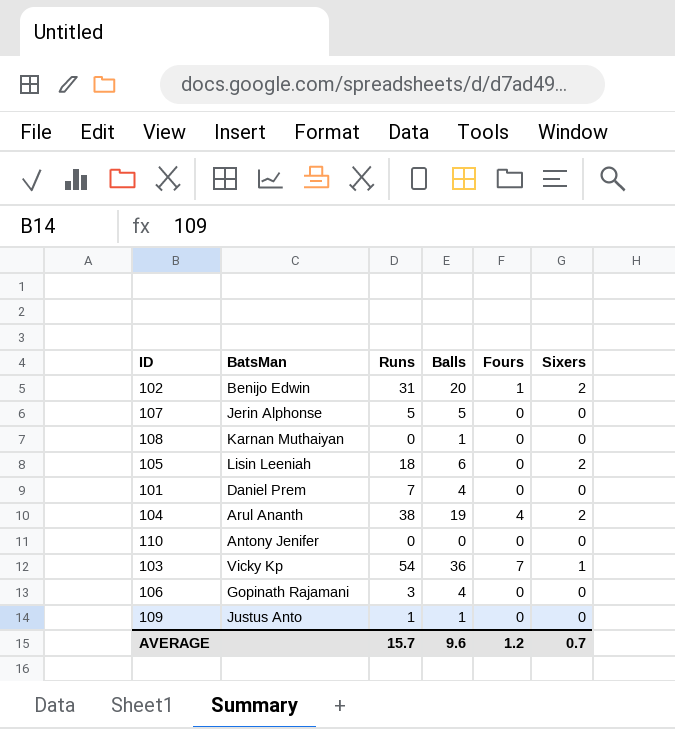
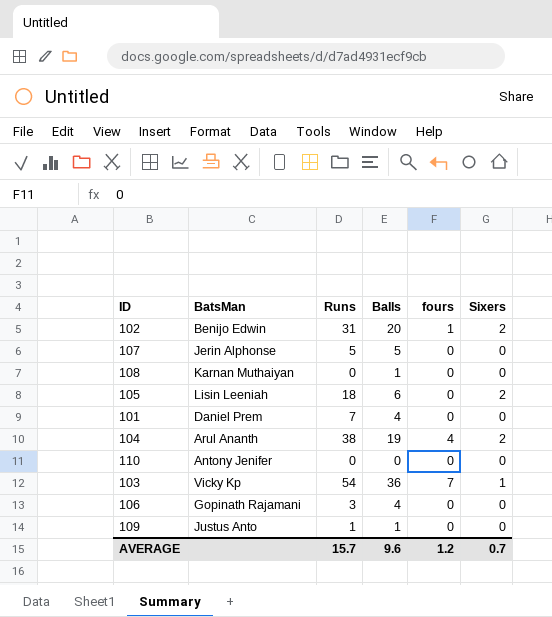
column name: Fours -> fours

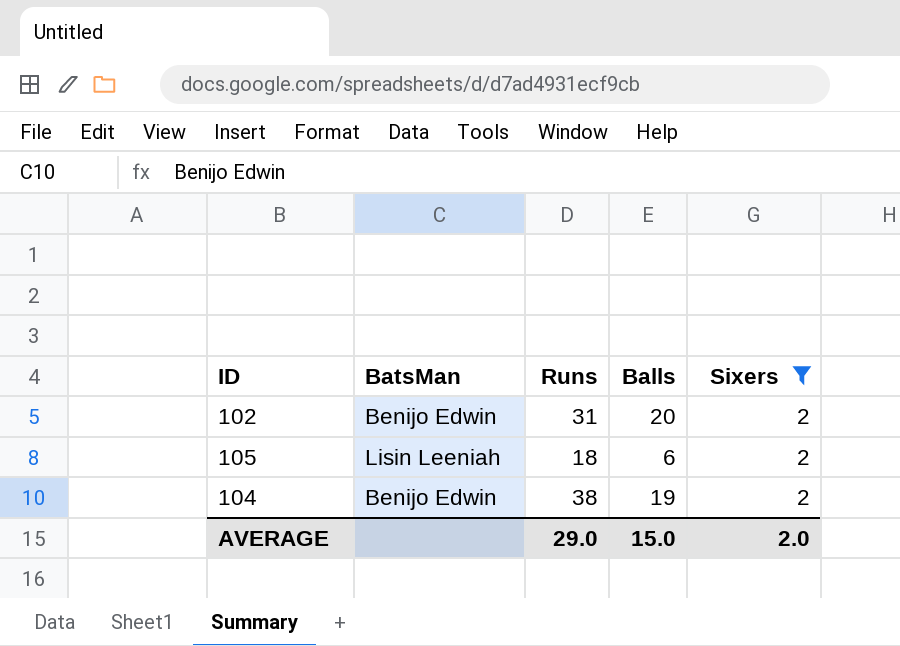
filter: none -> Sixers = 2
column fours | position: 5 -> none
104 | BatsMan: Arul Ananth -> Benijo Edwin
AVERAGE | Runs: 15.7 -> 29.0
AVERAGE | Balls: 9.6 -> 15.0
AVERAGE | Sixers: 0.7 -> 2.0

